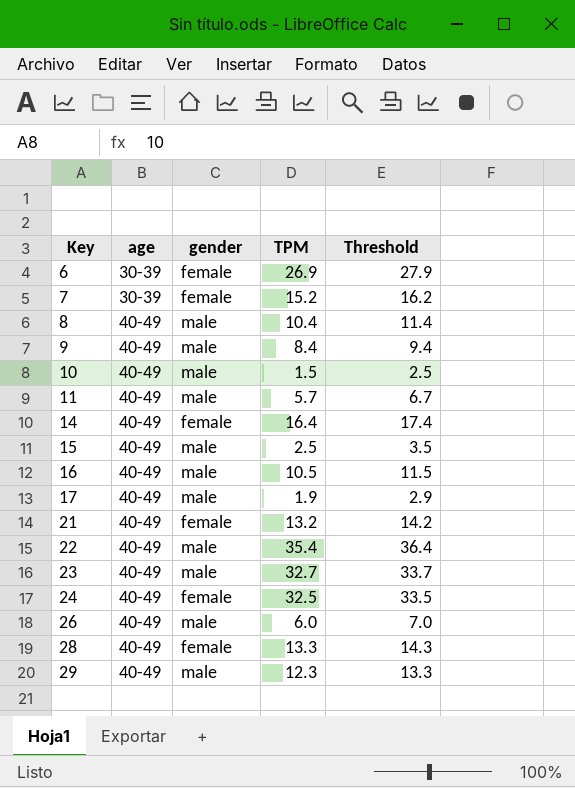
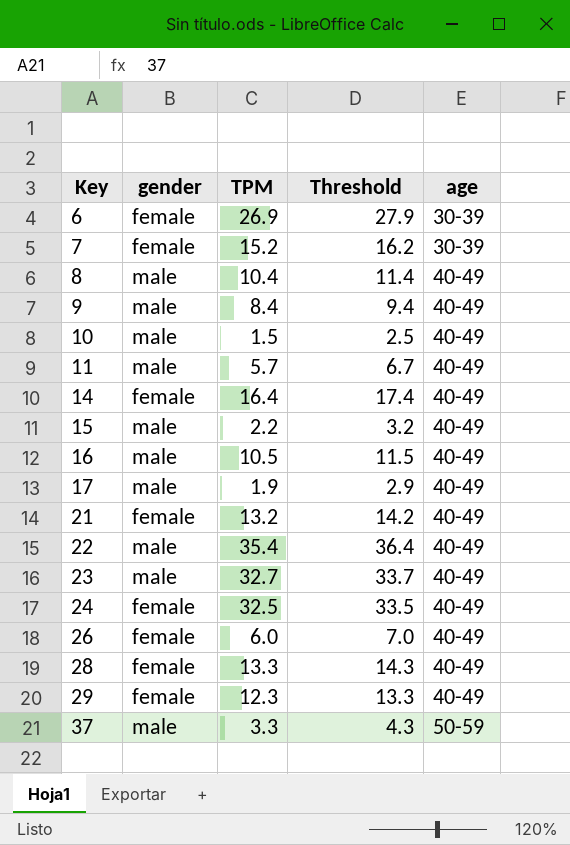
column age | position: 2 -> 5
15 | TPM: 2.5 -> 2.2
15 | Threshold: 3.5 -> 3.2
26 | gender: male -> female
29 | gender: male -> female
row 37: none -> male | 3.3 | 4.3 | 50-59

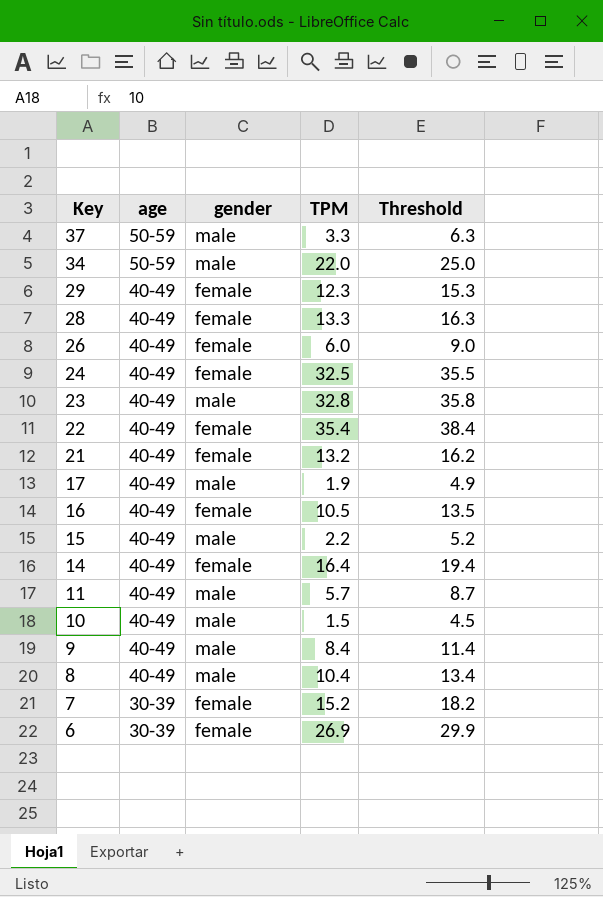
row order: Key ascending -> Key descending
column age | position: 5 -> 2
column Threshold | formula: [TPM] + 1 -> [TPM] + 3
row 34: none -> 50-59 | male | 22.0 | 25.0
23 | TPM: 32.7 -> 32.8
22 | gender: male -> female
16 | gender: male -> female

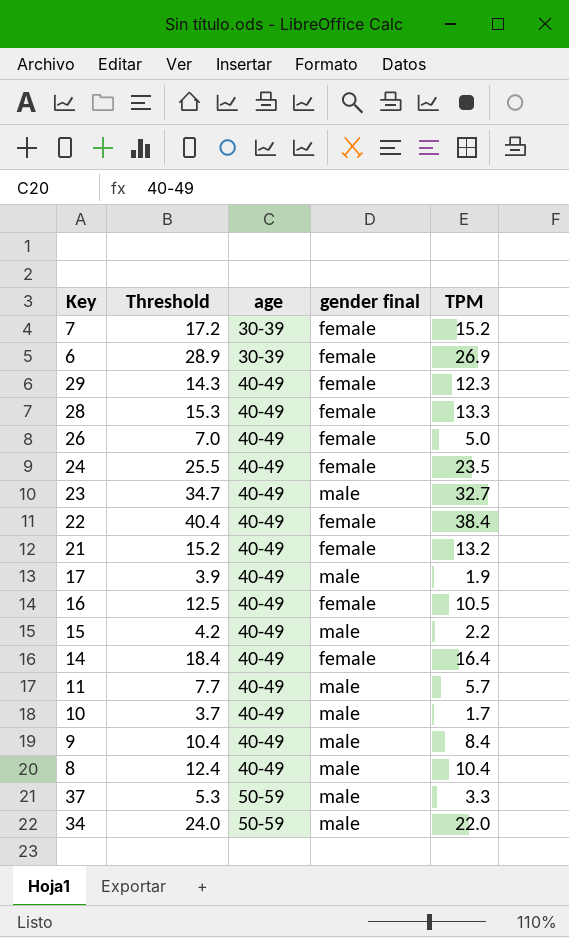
row order: Key descending -> age ascending
column Threshold | formula: [TPM] + 3 -> [TPM] + 2
column Threshold | position: 5 -> 2
column name: gender -> gender final
26 | TPM: 6.0 -> 5.0
24 | TPM: 32.5 -> 23.5
23 | TPM: 32.8 -> 32.7
22 | TPM: 35.4 -> 38.4
10 | TPM: 1.5 -> 1.7

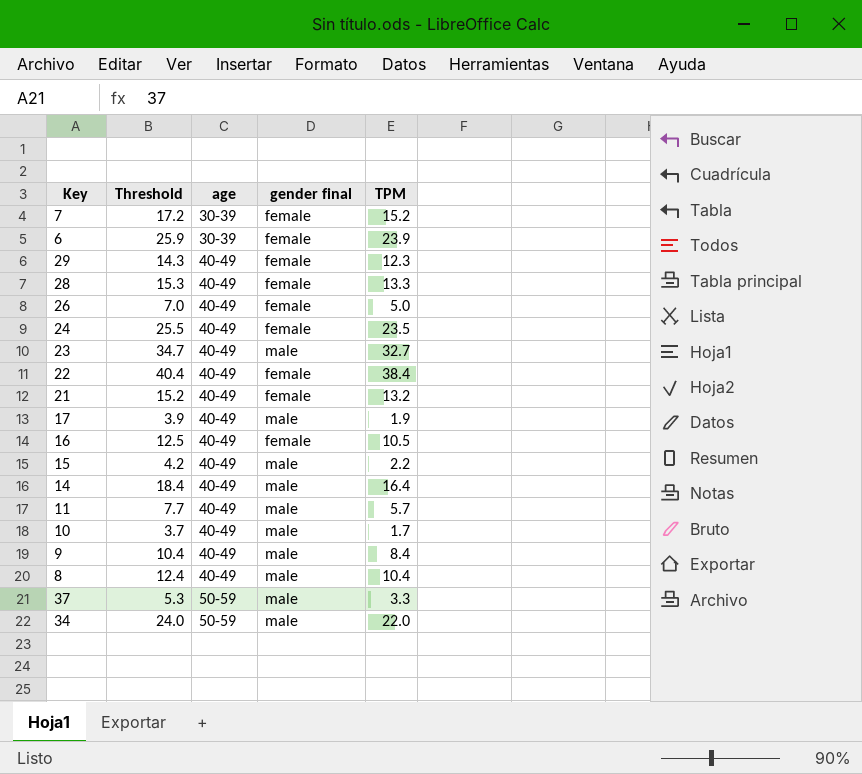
6 | Threshold: 28.9 -> 25.9
6 | TPM: 26.9 -> 23.9
14 | gender final: female -> male

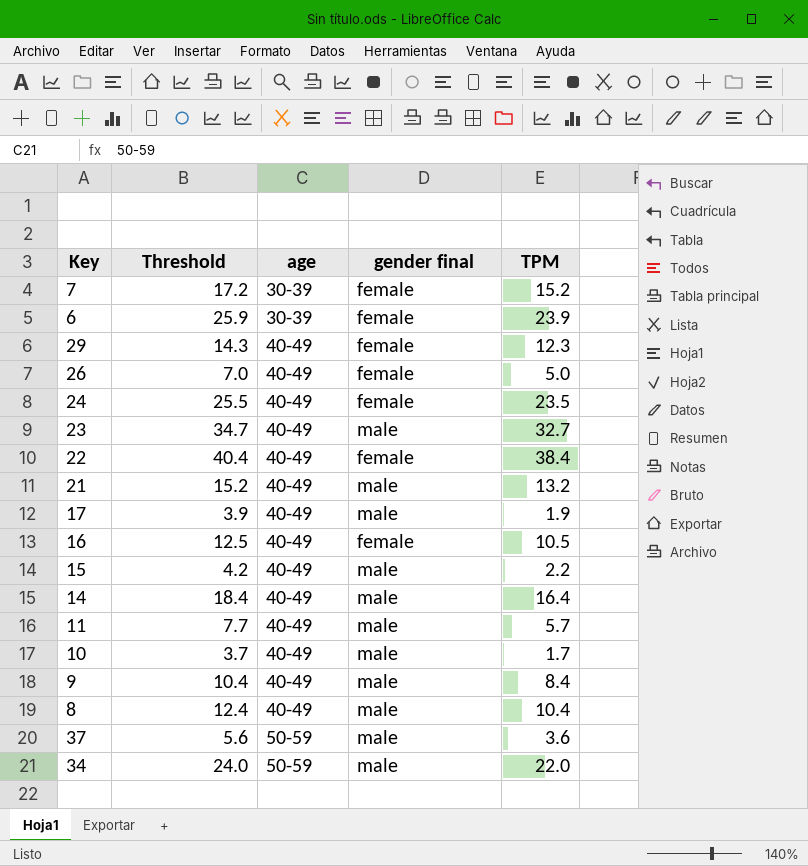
row 28: 15.3 | 40-49 | female | 13.3 -> none
21 | gender final: female -> male
37 | Threshold: 5.3 -> 5.6
37 | TPM: 3.3 -> 3.6

